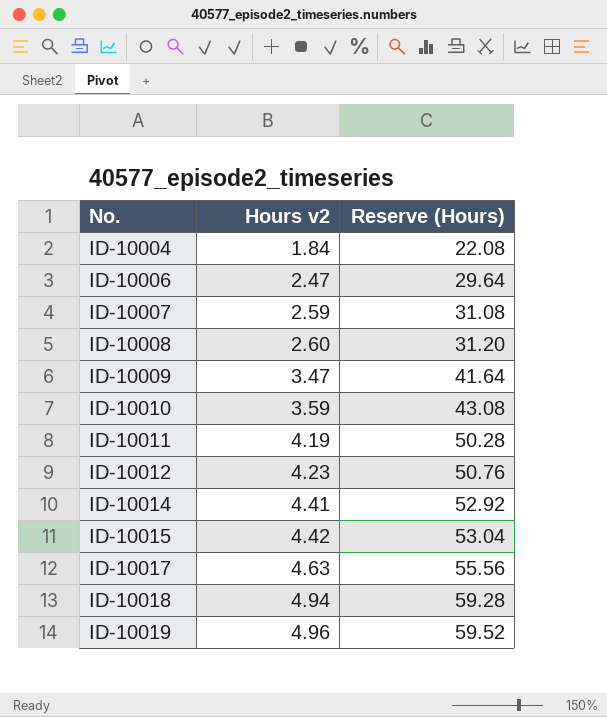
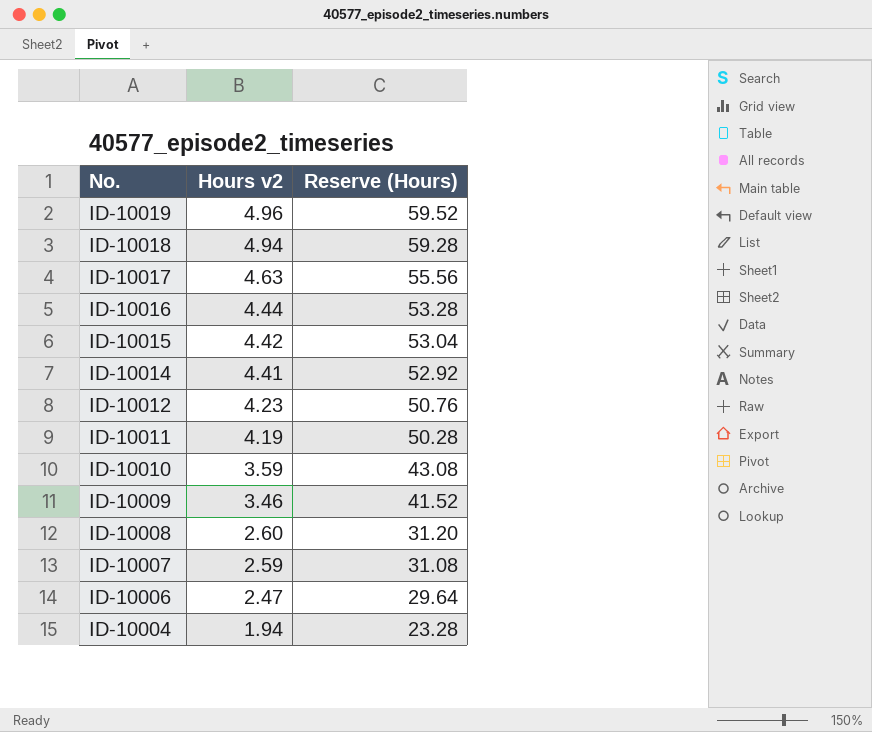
row order: No. ascending -> No. descending
row ID-10016: none -> 4.44 | 53.28
ID-10009 | Hours v2: 3.47 -> 3.46
ID-10009 | Reserve (Hours): 41.64 -> 41.52
ID-10004 | Hours v2: 1.84 -> 1.94
ID-10004 | Reserve (Hours): 22.08 -> 23.28

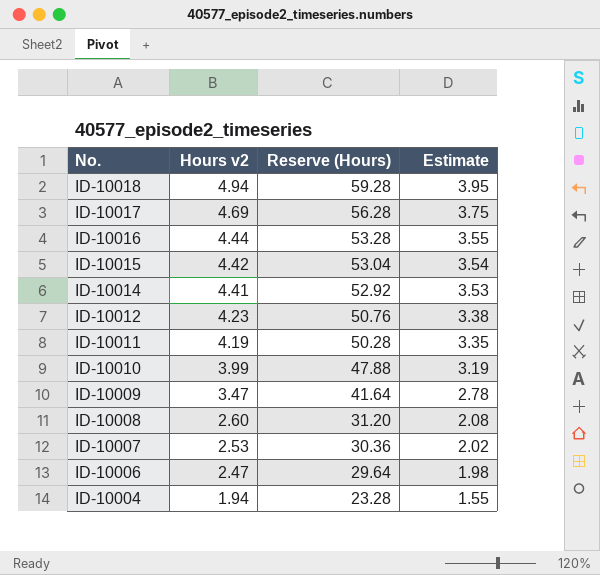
column Estimate | formula: none -> [Hours v2] * 0.8
row ID-10019: 4.96 | 59.52 -> none
ID-10017 | Hours v2: 4.63 -> 4.69
ID-10017 | Reserve (Hours): 55.56 -> 56.28
ID-10010 | Hours v2: 3.59 -> 3.99
ID-10010 | Reserve (Hours): 43.08 -> 47.88
ID-10009 | Hours v2: 3.46 -> 3.47
ID-10009 | Reserve (Hours): 41.52 -> 41.64
ID-10007 | Hours v2: 2.59 -> 2.53
ID-10007 | Reserve (Hours): 31.08 -> 30.36

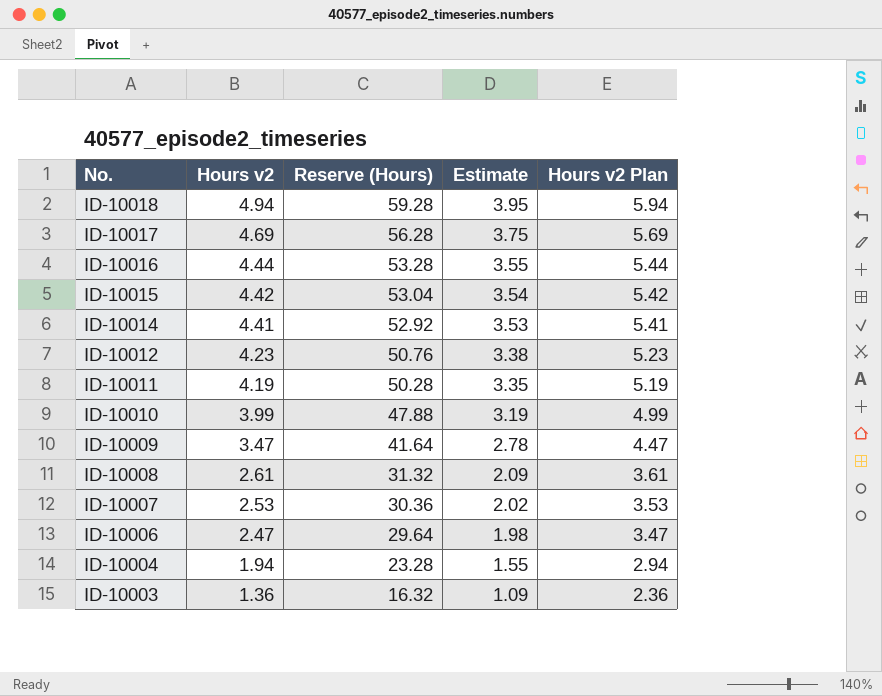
column Hours v2 Plan | formula: none -> [Hours v2] + 1
ID-10008 | Hours v2: 2.60 -> 2.61
ID-10008 | Reserve (Hours): 31.20 -> 31.32
ID-10008 | Estimate: 2.08 -> 2.09
row ID-10003: none -> 1.36 | 16.32 | 1.09 | 2.36

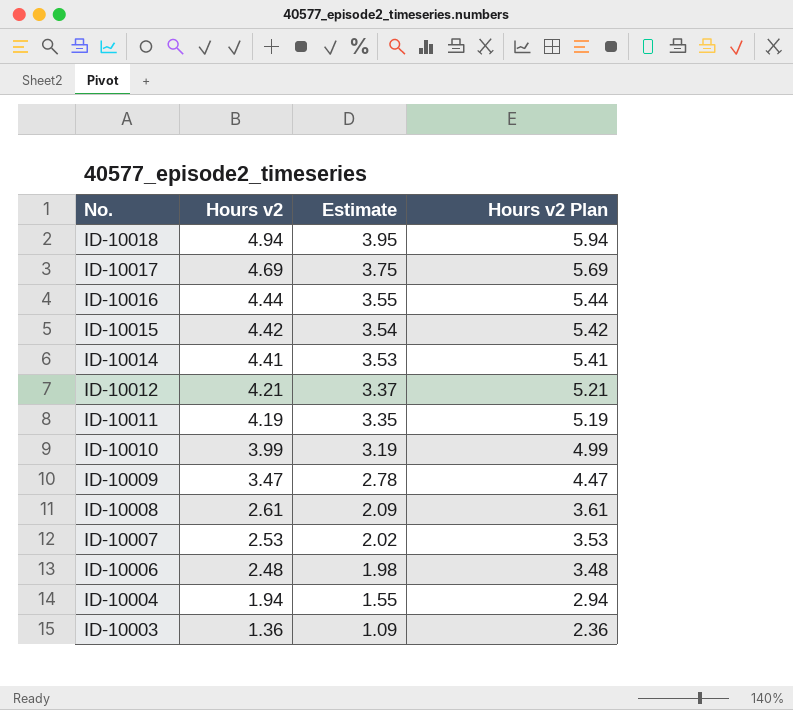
column Reserve (Hours) | formula: [Hours v2] * 12 -> none
ID-10012 | Hours v2: 4.23 -> 4.21
ID-10012 | Estimate: 3.38 -> 3.37
ID-10012 | Hours v2 Plan: 5.23 -> 5.21
ID-10006 | Hours v2: 2.47 -> 2.48
ID-10006 | Hours v2 Plan: 3.47 -> 3.48

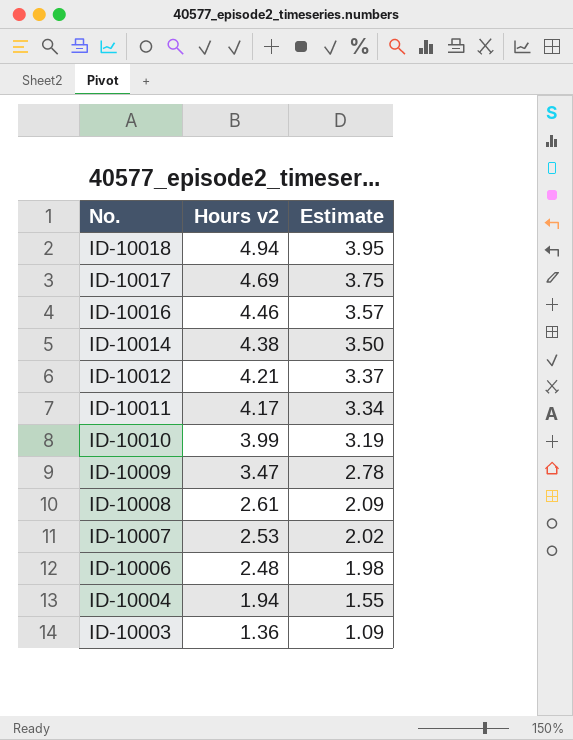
column Hours v2 Plan | formula: [Hours v2] + 1 -> none
row ID-10015: 4.42 | 3.54 | 5.42 -> none
ID-10016 | Hours v2: 4.44 -> 4.46
ID-10016 | Estimate: 3.55 -> 3.57
ID-10014 | Hours v2: 4.41 -> 4.38
ID-10014 | Estimate: 3.53 -> 3.50
ID-10011 | Hours v2: 4.19 -> 4.17
ID-10011 | Estimate: 3.35 -> 3.34

